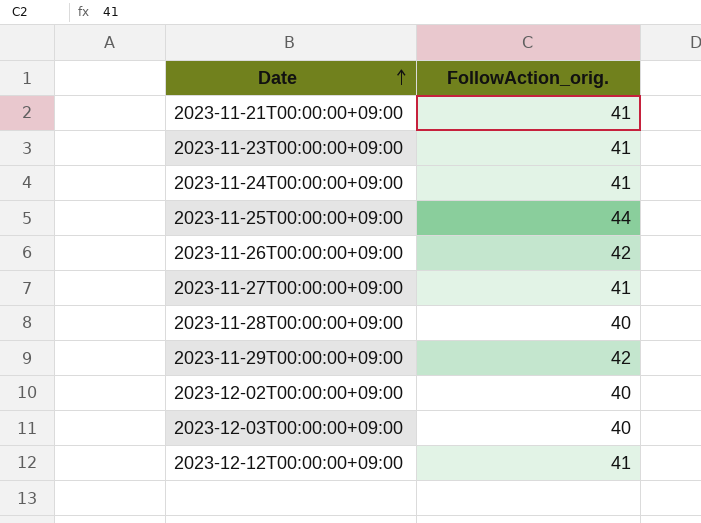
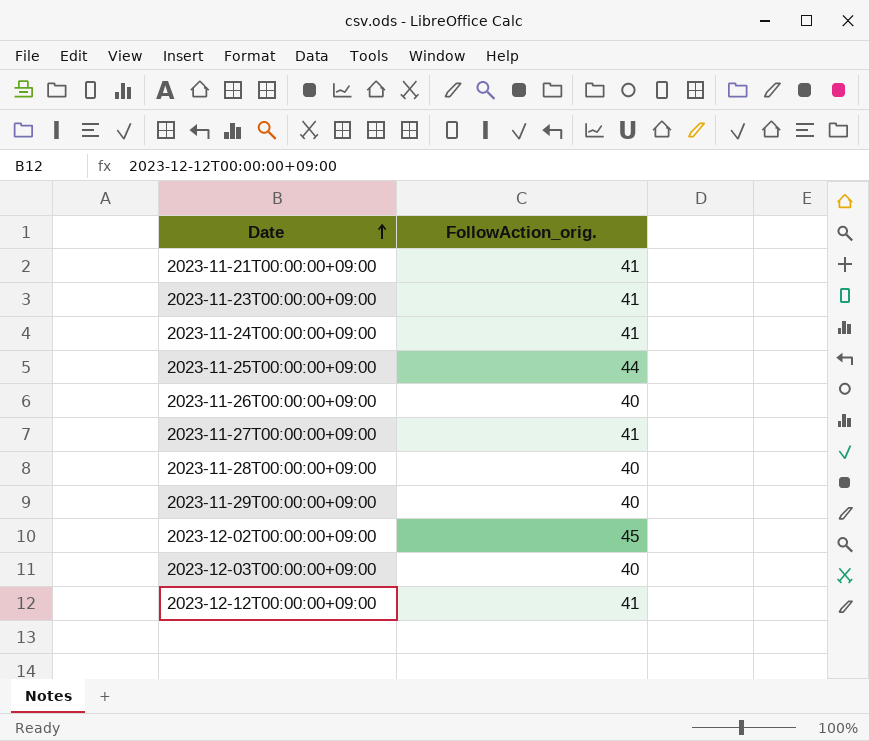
2023-11-26T00:00:00+09:00 | FollowAction_orig.: 42 -> 40
2023-11-29T00:00:00+09:00 | FollowAction_orig.: 42 -> 40
2023-12-02T00:00:00+09:00 | FollowAction_orig.: 40 -> 45

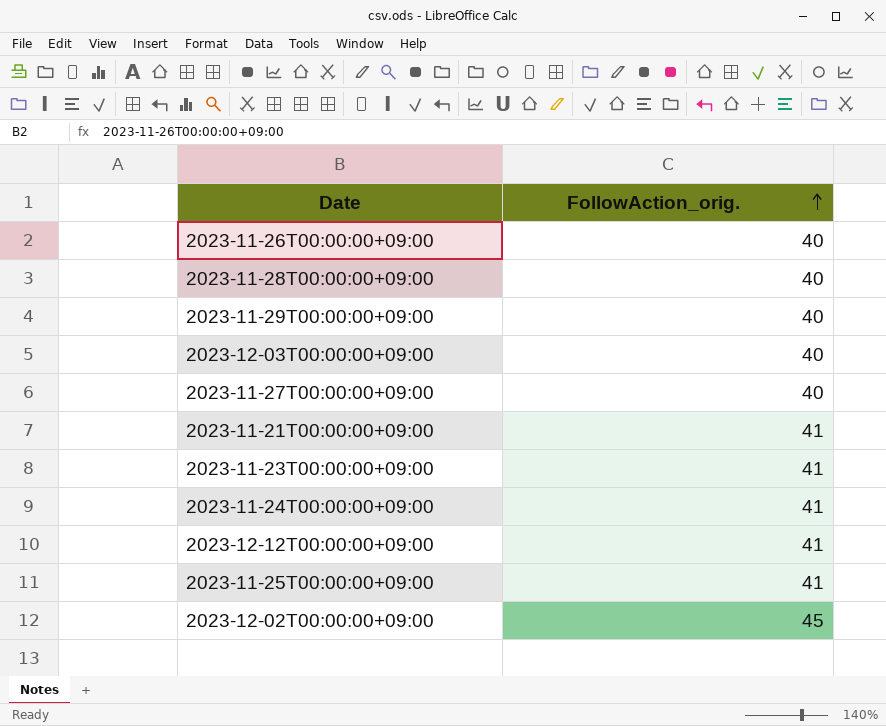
row order: Date ascending -> FollowAction_orig. ascending
2023-11-27T00:00:00+09:00 | FollowAction_orig.: 41 -> 40
2023-11-25T00:00:00+09:00 | FollowAction_orig.: 44 -> 41

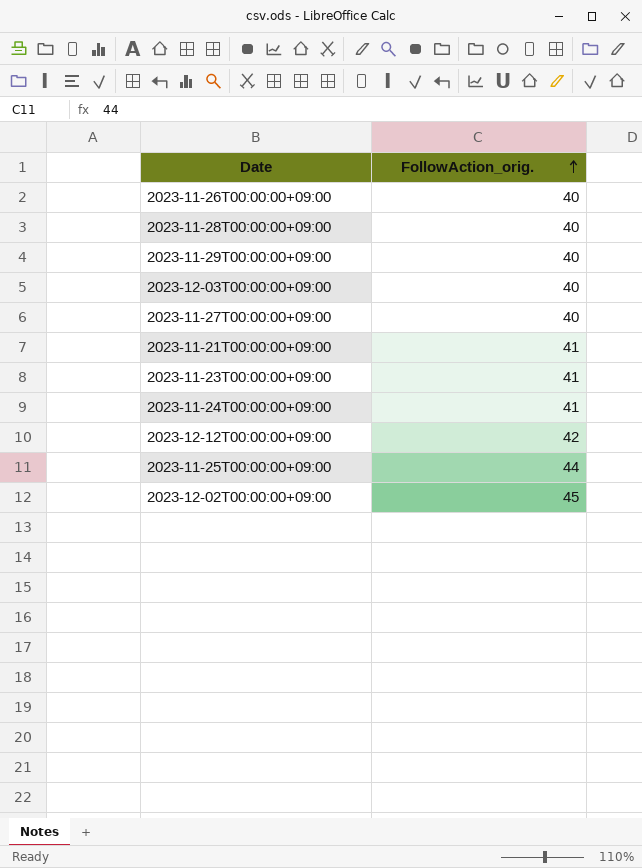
2023-12-12T00:00:00+09:00 | FollowAction_orig.: 41 -> 42
2023-11-25T00:00:00+09:00 | FollowAction_orig.: 41 -> 44

